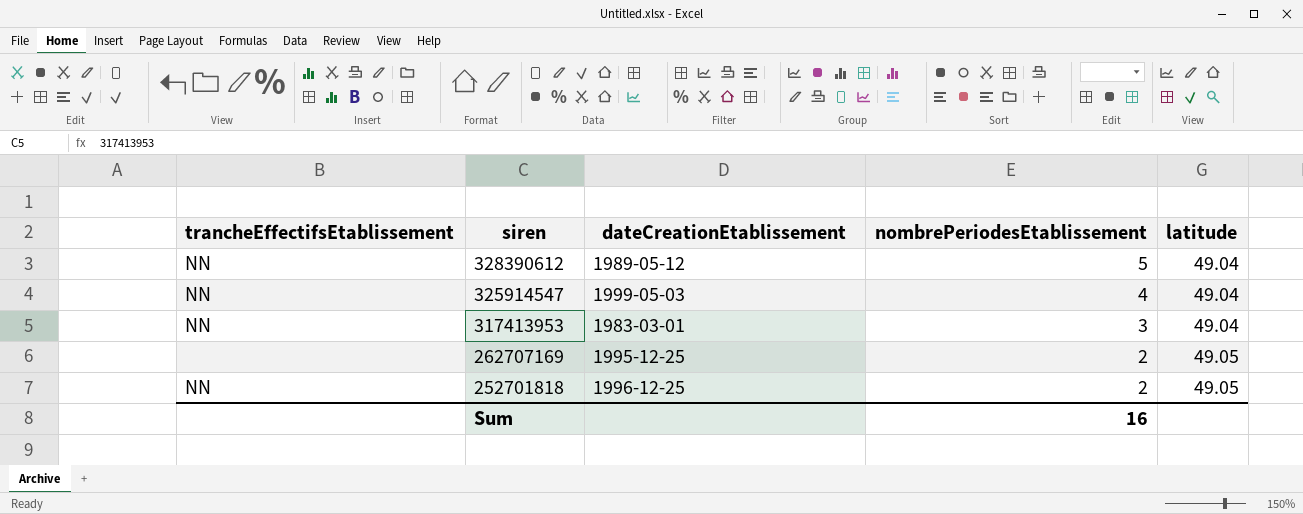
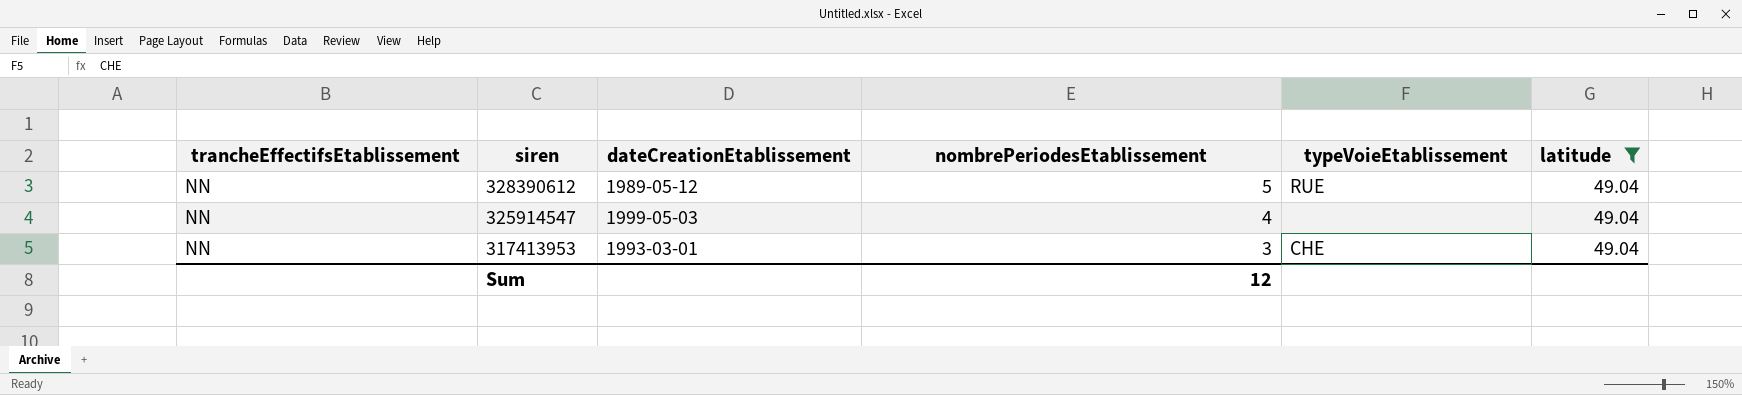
filter: none -> latitude = 49.04
column typeVoieEtablissement | position: none -> 5
317413953 | dateCreationEtablissement: 1983-03-01 -> 1993-03-01
Sum | nombrePeriodesEtablissement: 16 -> 12

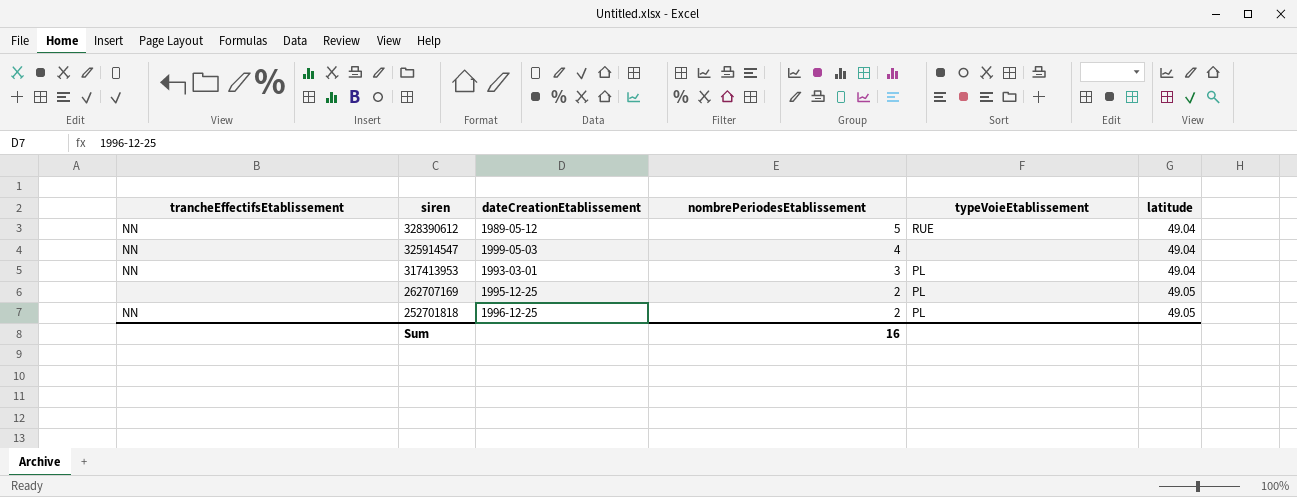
filter: latitude = 49.04 -> none
317413953 | typeVoieEtablissement: CHE -> PL
Sum | nombrePeriodesEtablissement: 12 -> 16

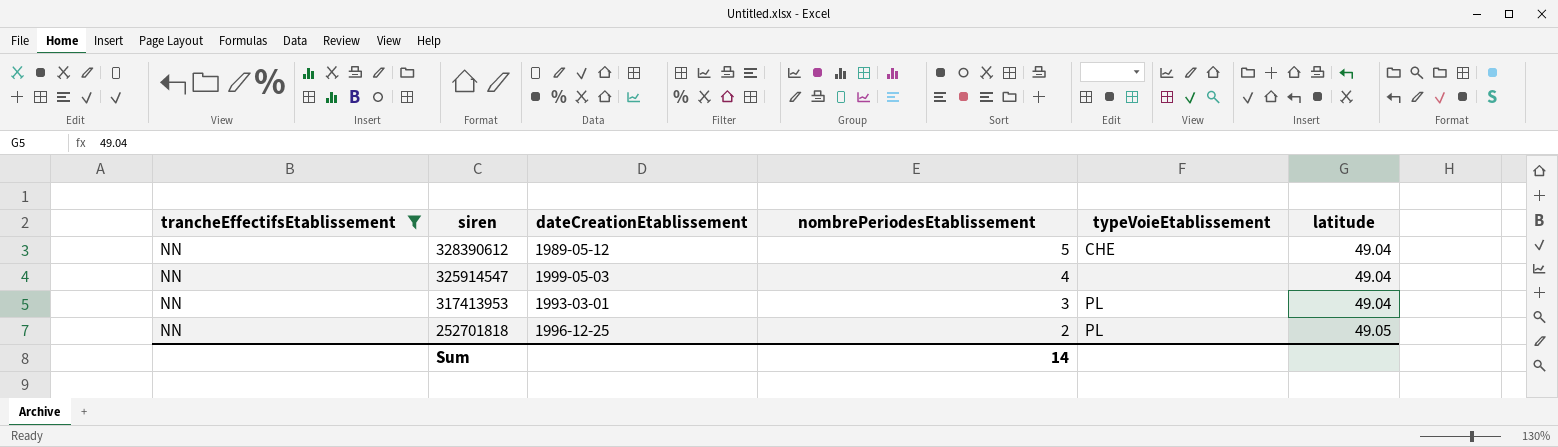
filter: none -> trancheEffectifsEtablissement = NN
328390612 | typeVoieEtablissement: RUE -> CHE
Sum | nombrePeriodesEtablissement: 16 -> 14

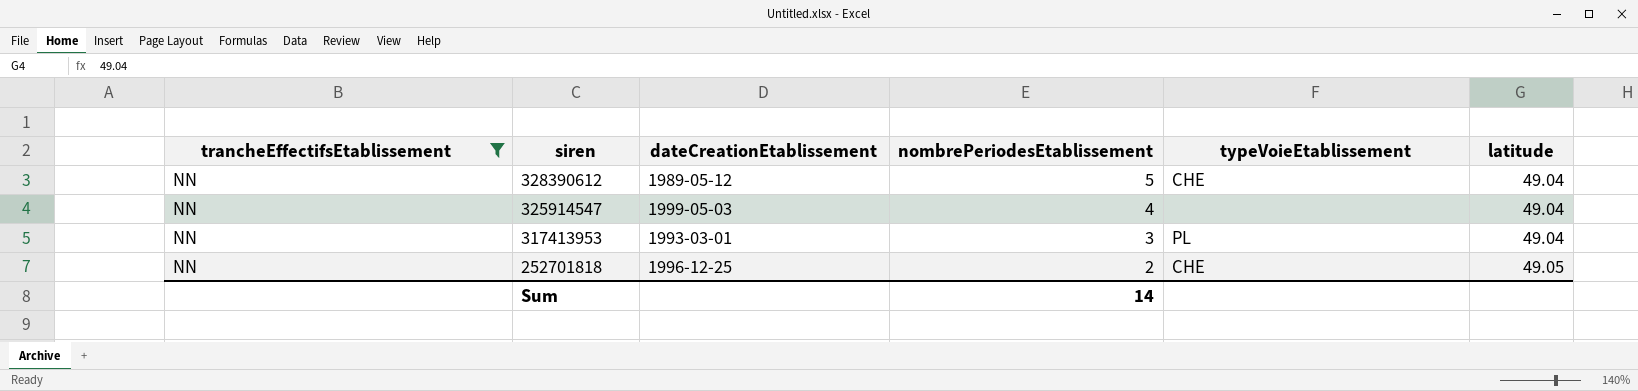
252701818 | typeVoieEtablissement: PL -> CHE

